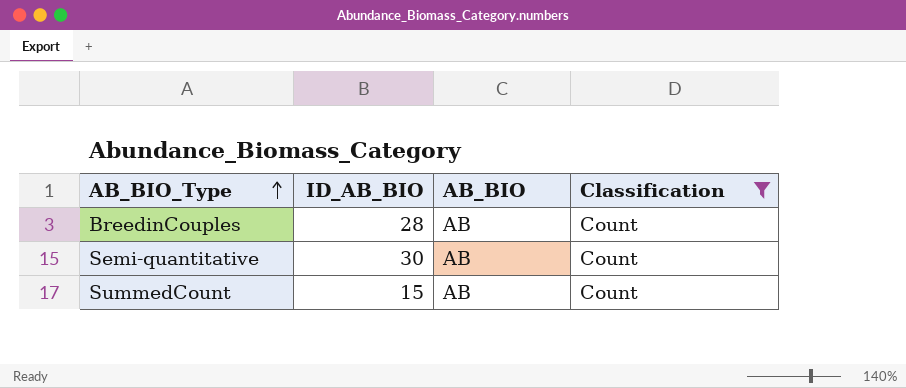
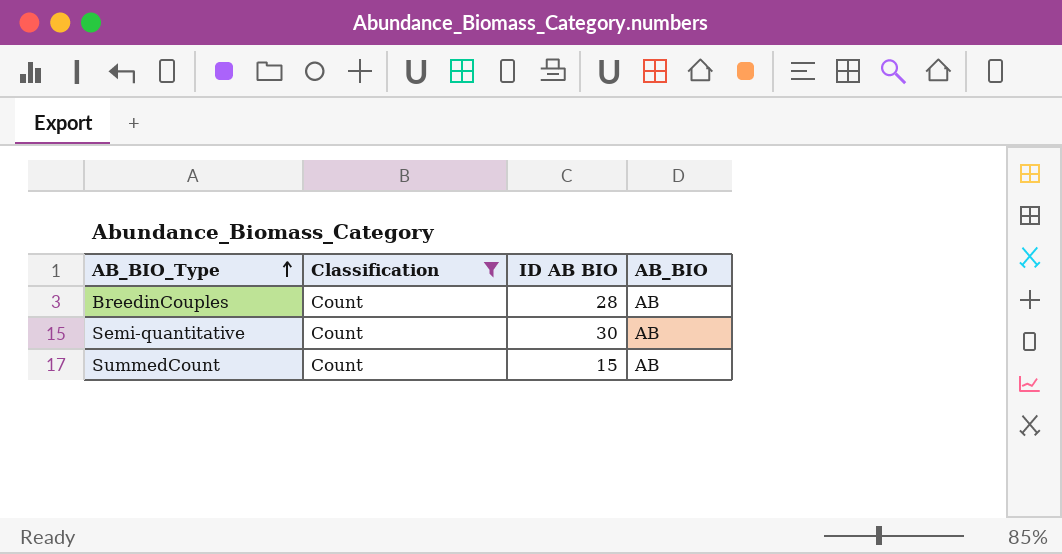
column Classification | position: 4 -> 2
column name: ID_AB_BIO -> ID AB BIO

